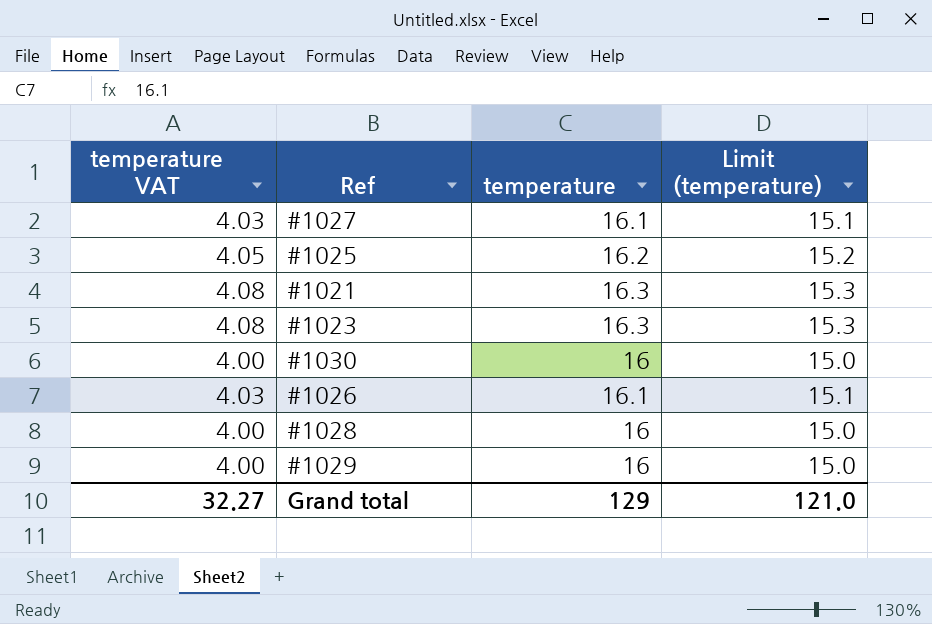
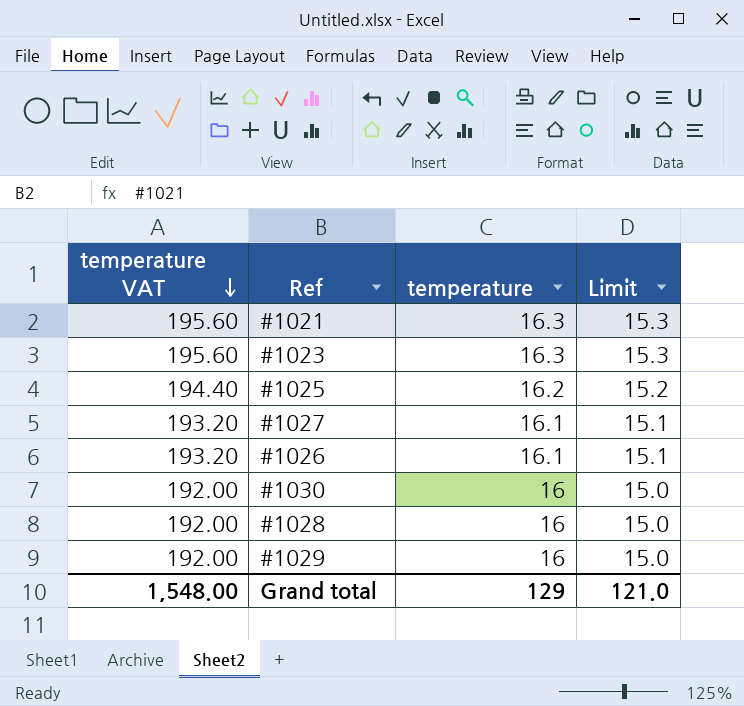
row order: none -> temperature VAT descending
column temperature VAT | formula: [temperature] * 0.25 -> [temperature] * 12
column name: Limit (temperature) -> Limit
Grand total | temperature VAT: 32.27 -> 1,548.00

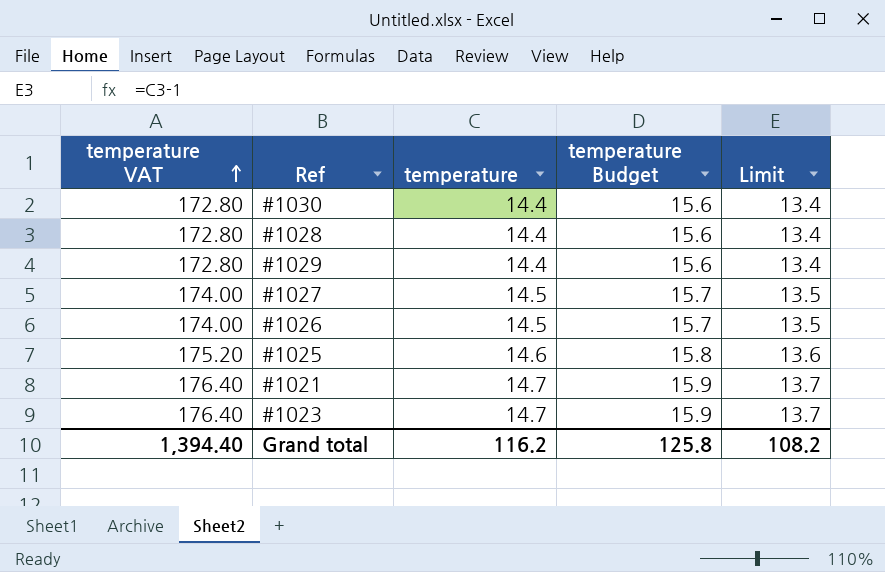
row order: temperature VAT descending -> temperature VAT ascending
column temperature Budget | formula: none -> [temperature] * 1.08
#1030 | temperature VAT: 192.00 -> 172.80
#1030 | temperature: 16 -> 14.4
#1030 | Limit: 15.0 -> 13.4
#1028 | temperature VAT: 192.00 -> 172.80
#1028 | temperature: 16 -> 14.4
#1028 | Limit: 15.0 -> 13.4
#1029 | temperature VAT: 192.00 -> 172.80
#1029 | temperature: 16 -> 14.4
#1029 | Limit: 15.0 -> 13.4
#1027 | temperature VAT: 193.20 -> 174.00
#1027 | temperature: 16.1 -> 14.5
#1027 | Limit: 15.1 -> 13.5
#1026 | temperature VAT: 193.20 -> 174.00
#1026 | temperature: 16.1 -> 14.5
#1026 | Limit: 15.1 -> 13.5
#1025 | temperature VAT: 194.40 -> 175.20
#1025 | temperature: 16.2 -> 14.6
#1025 | Limit: 15.2 -> 13.6
#1021 | temperature VAT: 195.60 -> 176.40
#1021 | temperature: 16.3 -> 14.7
#1021 | Limit: 15.3 -> 13.7
#1023 | temperature VAT: 195.60 -> 176.40
#1023 | temperature: 16.3 -> 14.7
#1023 | Limit: 15.3 -> 13.7
Grand total | temperature VAT: 1,548.00 -> 1,394.40
Grand total | temperature: 129 -> 116.2
Grand total | Limit: 121.0 -> 108.2

